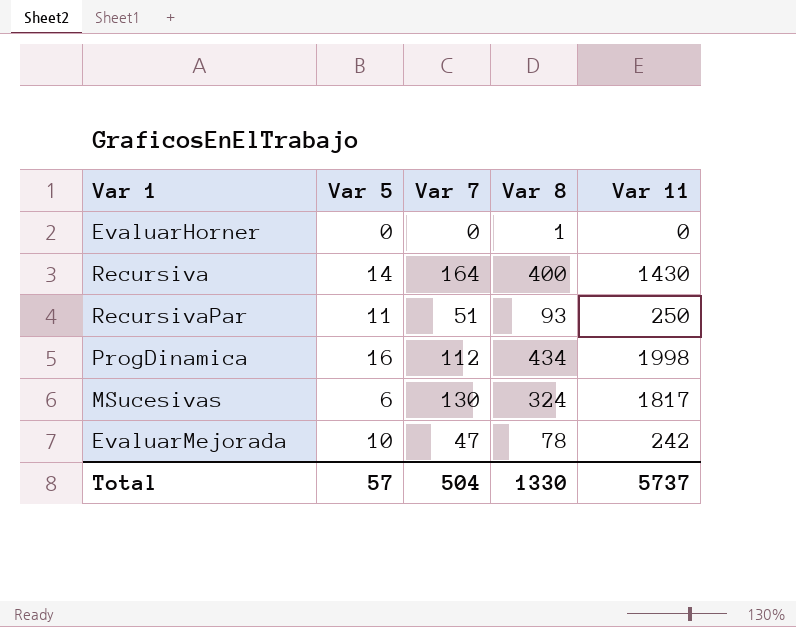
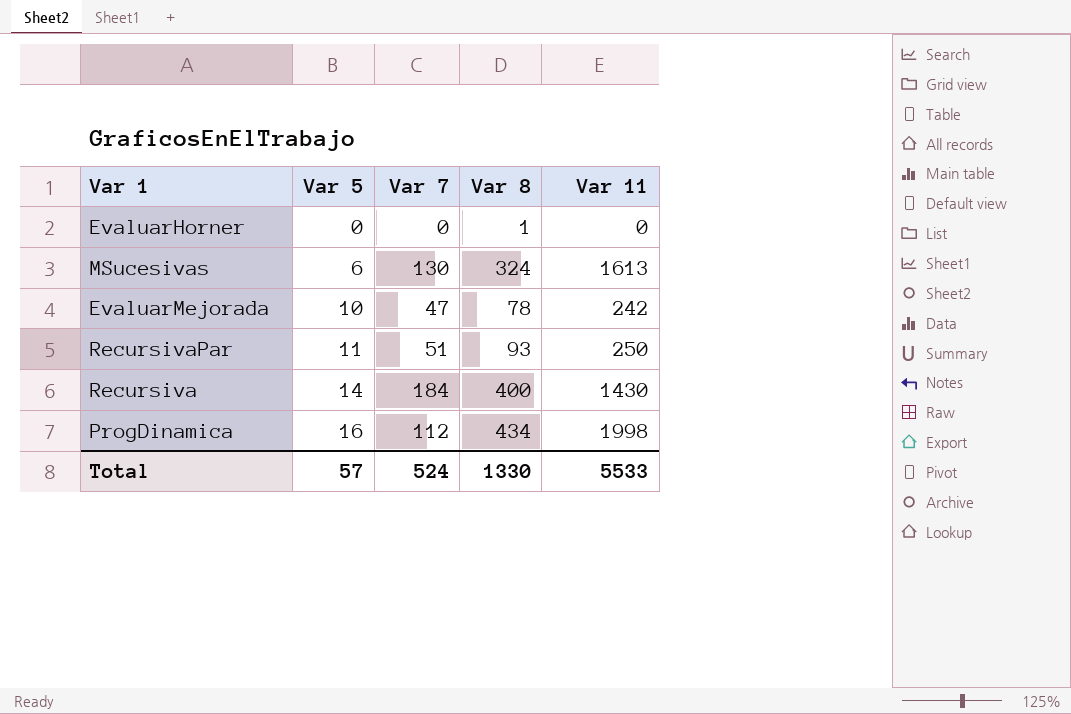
row order: none -> Var 5 ascending
MSucesivas | Var 11: 1817 -> 1613
Recursiva | Var 7: 164 -> 184
Total | Var 7: 504 -> 524
Total | Var 11: 5737 -> 5533

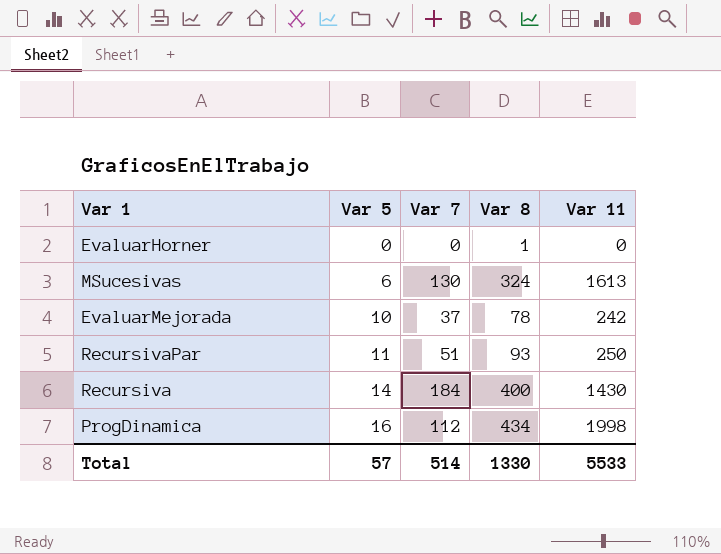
EvaluarMejorada | Var 7: 47 -> 37
Total | Var 7: 524 -> 514

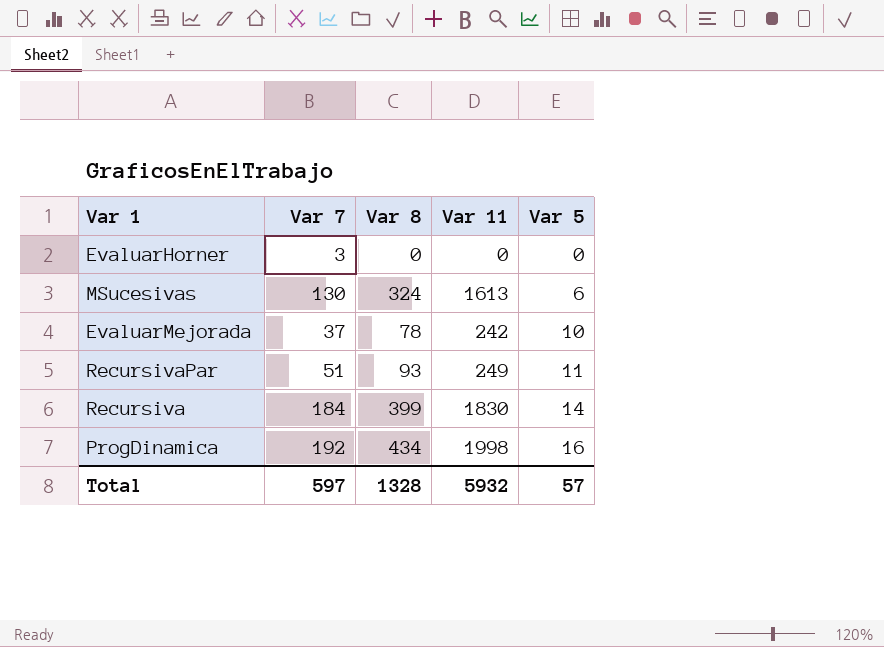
column Var 5 | position: 2 -> 5
EvaluarHorner | Var 7: 0 -> 3
EvaluarHorner | Var 8: 1 -> 0
RecursivaPar | Var 11: 250 -> 249
Recursiva | Var 8: 400 -> 399
Recursiva | Var 11: 1430 -> 1830
ProgDinamica | Var 7: 112 -> 192
Total | Var 7: 514 -> 597
Total | Var 8: 1330 -> 1328
Total | Var 11: 5533 -> 5932

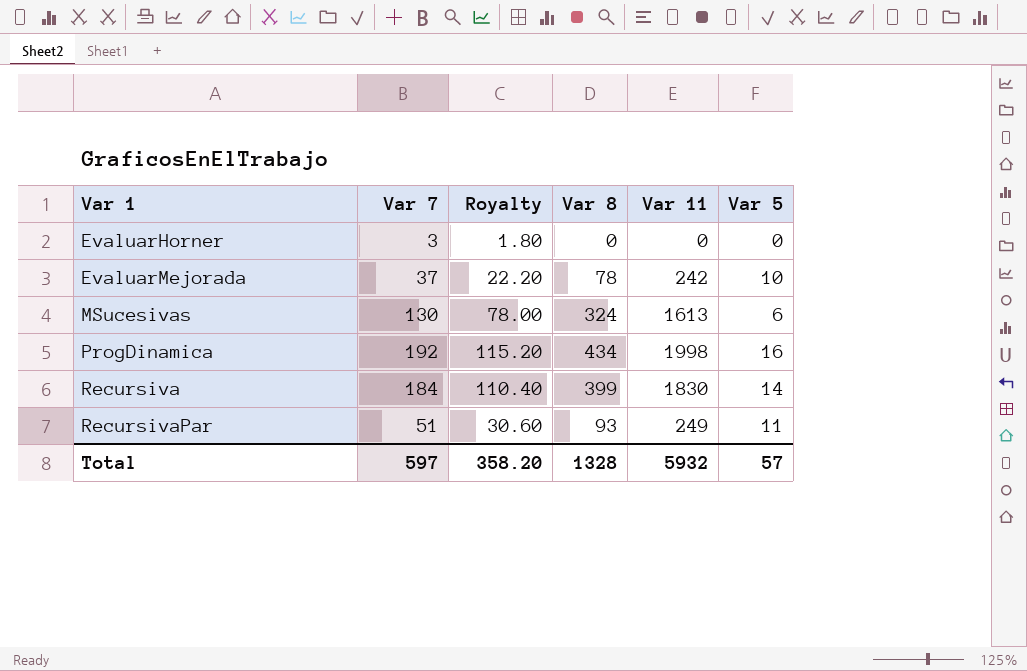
row order: Var 5 ascending -> Var 1 ascending
column Royalty | formula: none -> [Var 7] * 0.6

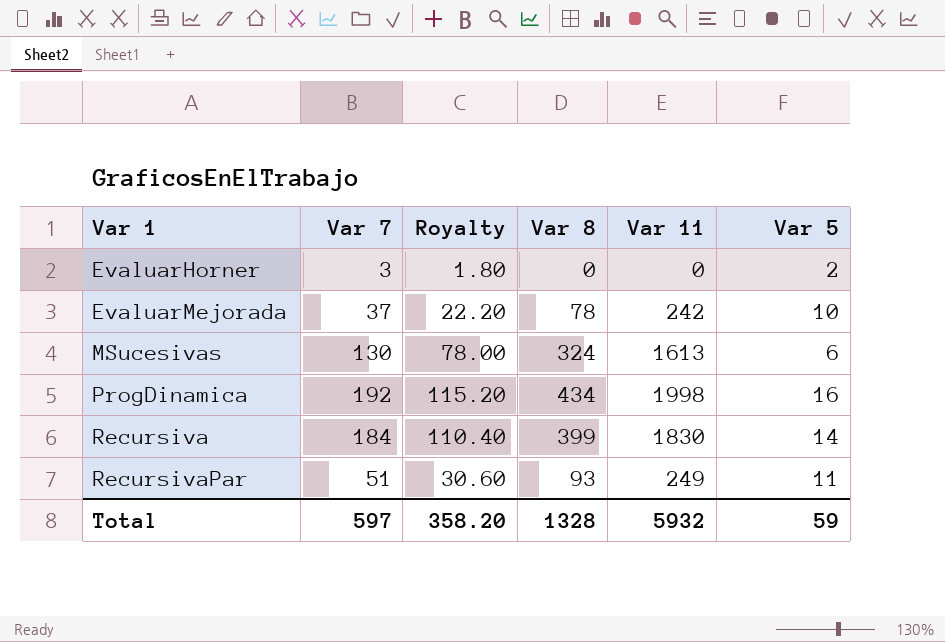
EvaluarHorner | Var 5: 0 -> 2
Total | Var 5: 57 -> 59

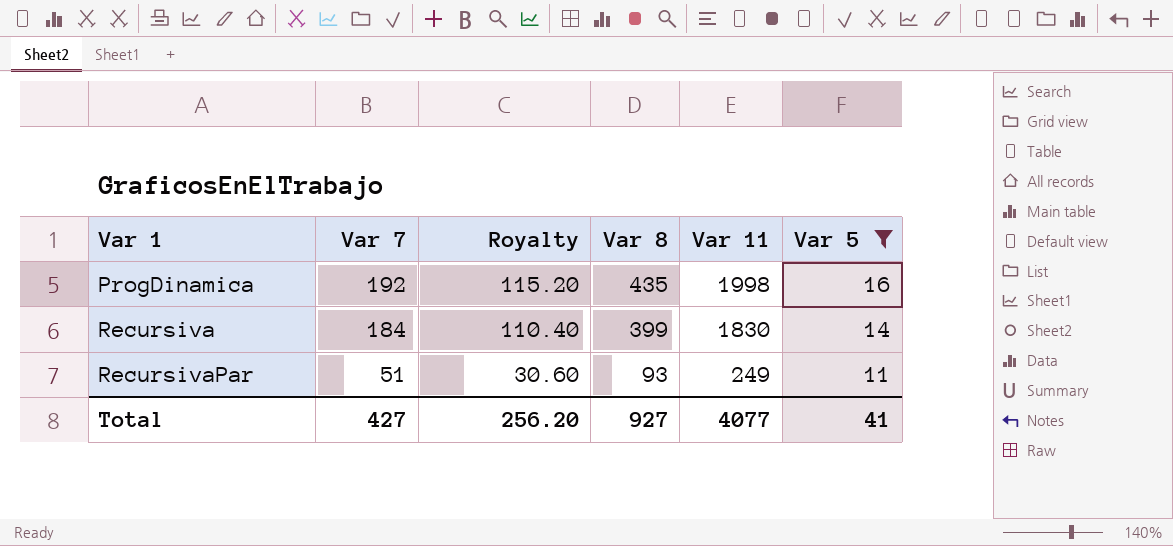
filter: none -> Var 5 >= 11
ProgDinamica | Var 8: 434 -> 435
Total | Var 7: 597 -> 427
Total | Royalty: 358.20 -> 256.20
Total | Var 8: 1328 -> 927
Total | Var 11: 5932 -> 4077
Total | Var 5: 59 -> 41

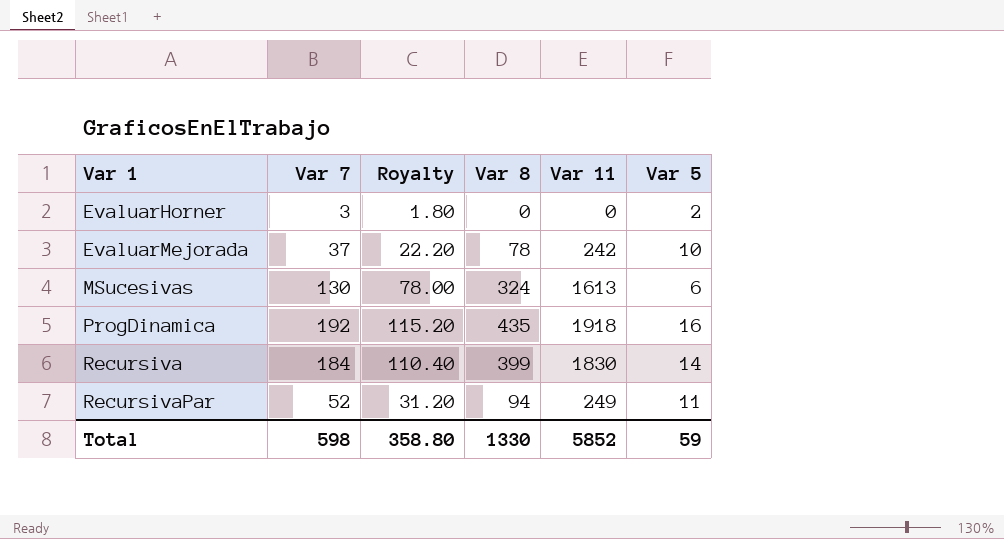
filter: Var 5 >= 11 -> none
ProgDinamica | Var 11: 1998 -> 1918
RecursivaPar | Var 7: 51 -> 52
RecursivaPar | Royalty: 30.60 -> 31.20
RecursivaPar | Var 8: 93 -> 94
Total | Var 7: 427 -> 598
Total | Royalty: 256.20 -> 358.80
Total | Var 8: 927 -> 1330
Total | Var 11: 4077 -> 5852
Total | Var 5: 41 -> 59

